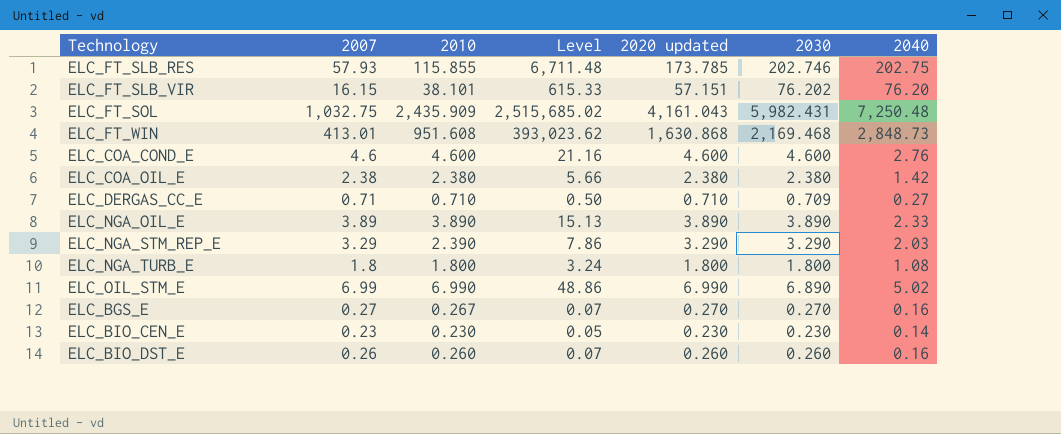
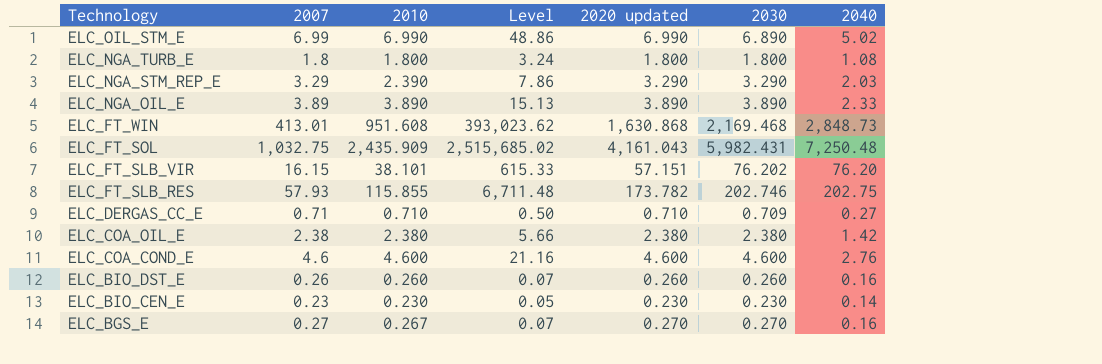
row order: none -> Technology descending
ELC_FT_SLB_RES | 2020 updated: 173.785 -> 173.782

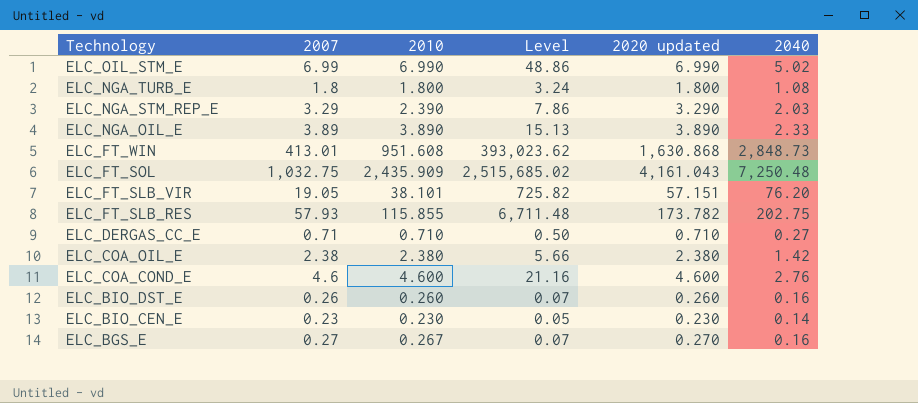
column 2030 | position: 6 -> none
ELC_FT_SLB_VIR | 2007: 16.15 -> 19.05
ELC_FT_SLB_VIR | Level: 615.33 -> 725.82

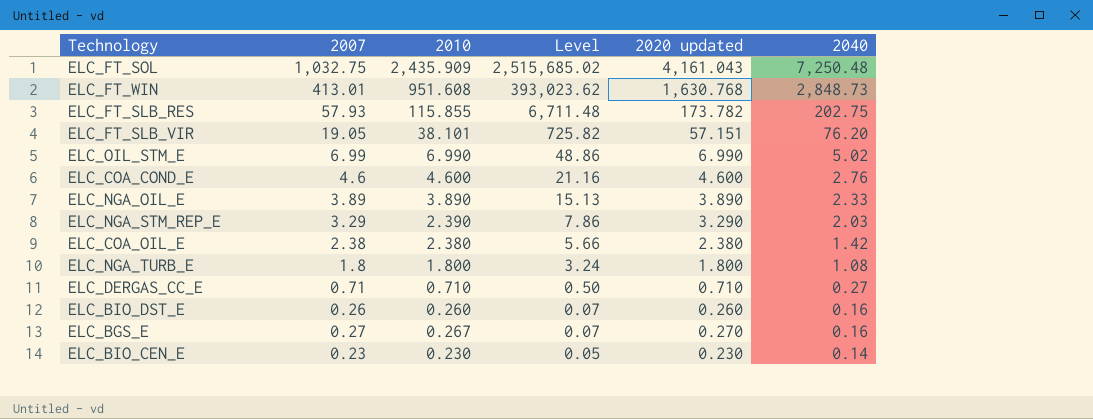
row order: Technology descending -> Level descending
ELC_FT_WIN | 2020 updated: 1,630.868 -> 1,630.768

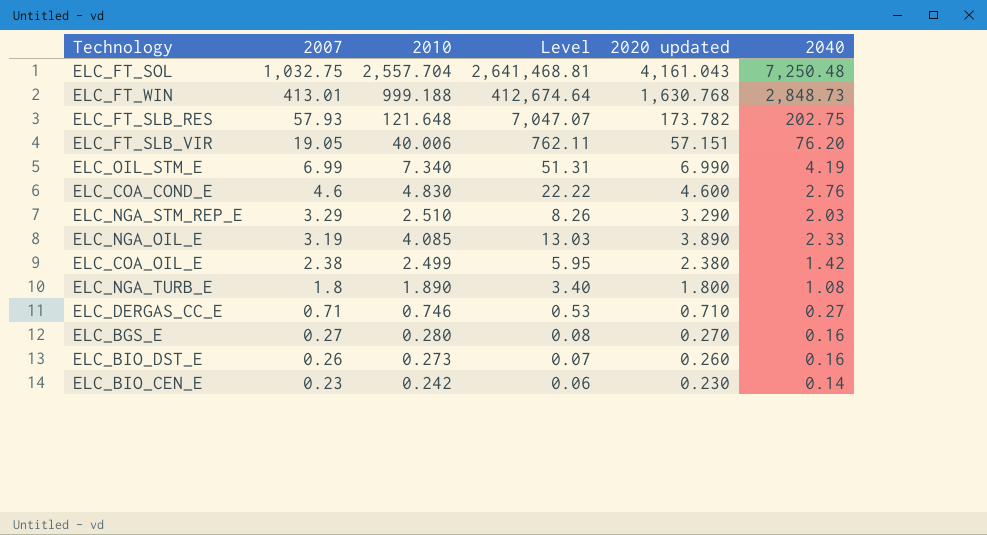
row order: Level descending -> 2007 descending
ELC_FT_SOL | 2010: 2,435.909 -> 2,557.704
ELC_FT_SOL | Level: 2,515,685.02 -> 2,641,468.81
ELC_FT_WIN | 2010: 951.608 -> 999.188
ELC_FT_WIN | Level: 393,023.62 -> 412,674.64
ELC_FT_SLB_RES | 2010: 115.855 -> 121.648
ELC_FT_SLB_RES | Level: 6,711.48 -> 7,047.07
ELC_FT_SLB_VIR | 2010: 38.101 -> 40.006
ELC_FT_SLB_VIR | Level: 725.82 -> 762.11
ELC_OIL_STM_E | 2010: 6.990 -> 7.340
ELC_OIL_STM_E | Level: 48.86 -> 51.31
ELC_OIL_STM_E | 2040: 5.02 -> 4.19
ELC_COA_COND_E | 2010: 4.600 -> 4.830
ELC_COA_COND_E | Level: 21.16 -> 22.22
ELC_NGA_STM_REP_E | 2010: 2.390 -> 2.510
ELC_NGA_STM_REP_E | Level: 7.86 -> 8.26
ELC_NGA_OIL_E | 2007: 3.89 -> 3.19
ELC_NGA_OIL_E | 2010: 3.890 -> 4.085
ELC_NGA_OIL_E | Level: 15.13 -> 13.03
ELC_COA_OIL_E | 2010: 2.380 -> 2.499
ELC_COA_OIL_E | Level: 5.66 -> 5.95
ELC_NGA_TURB_E | 2010: 1.800 -> 1.890
ELC_NGA_TURB_E | Level: 3.24 -> 3.40
ELC_DERGAS_CC_E | 2010: 0.710 -> 0.746
ELC_DERGAS_CC_E | Level: 0.50 -> 0.53
ELC_BGS_E | 2010: 0.267 -> 0.280
ELC_BGS_E | Level: 0.07 -> 0.08
ELC_BIO_DST_E | 2010: 0.260 -> 0.273
ELC_BIO_CEN_E | 2010: 0.230 -> 0.242
ELC_BIO_CEN_E | Level: 0.05 -> 0.06

